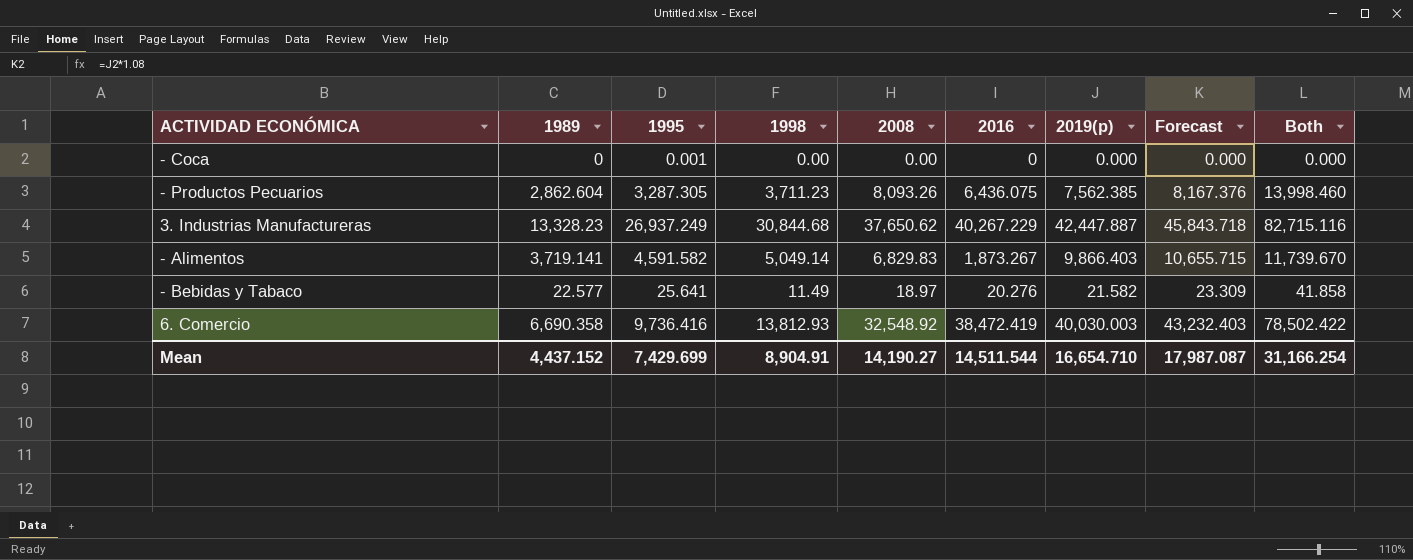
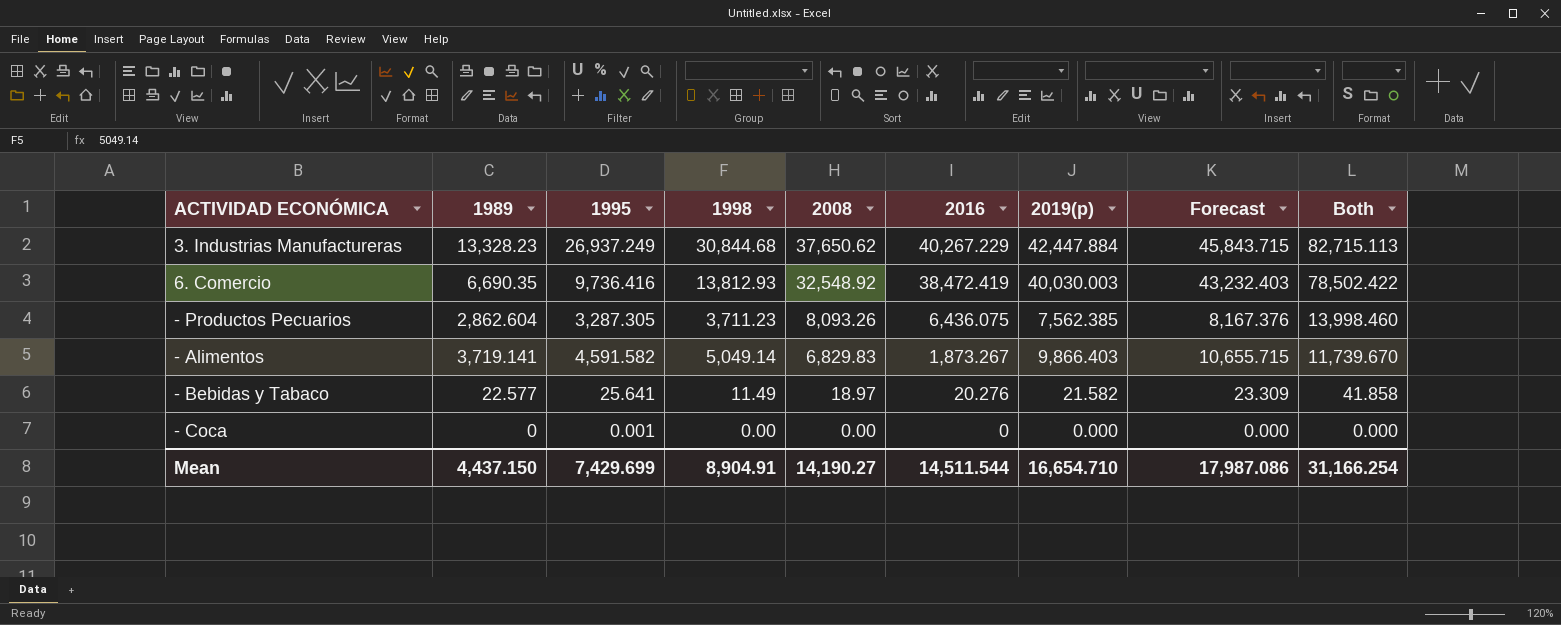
row order: none -> 2008 descending
3. Industrias Manufactureras | 2019(p): 42,447.887 -> 42,447.884
3. Industrias Manufactureras | Forecast: 45,843.718 -> 45,843.715
3. Industrias Manufactureras | Both: 82,715.116 -> 82,715.113
6. Comercio | 1989: 6,690.358 -> 6,690.35
Mean | 1989: 4,437.152 -> 4,437.150
Mean | Forecast: 17,987.087 -> 17,987.086

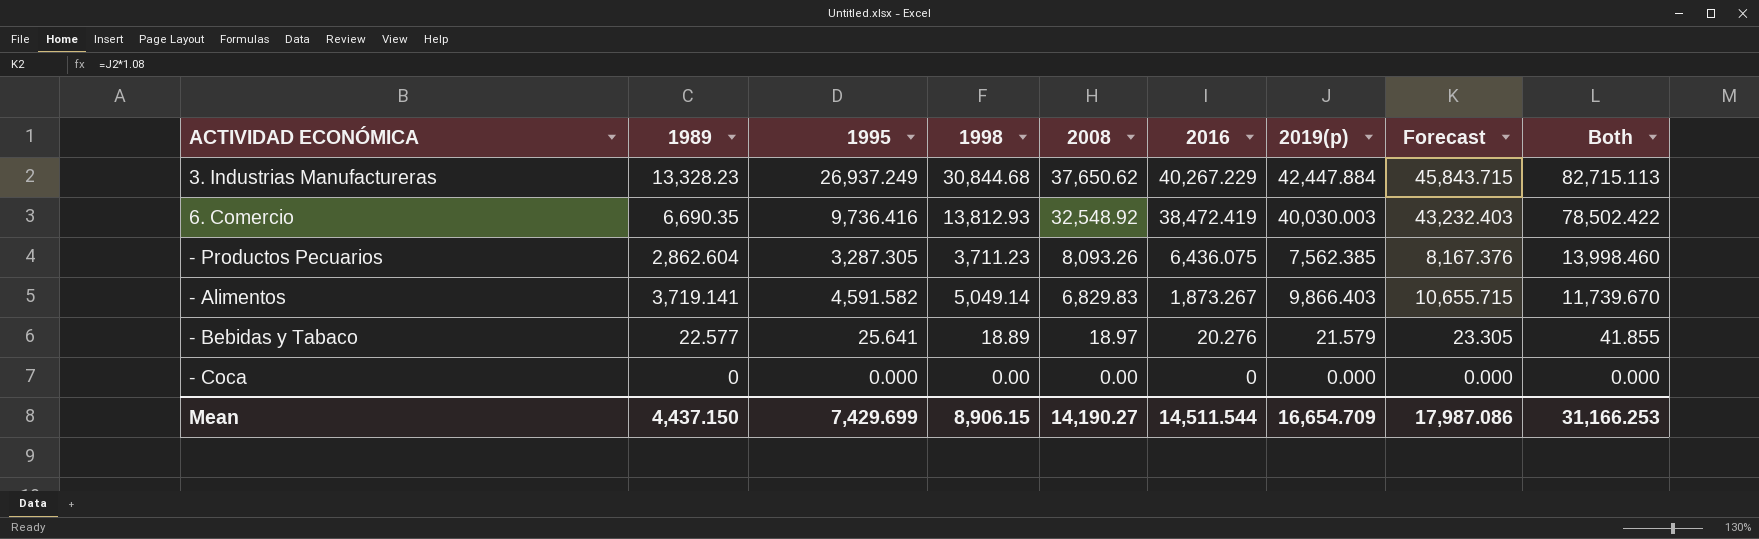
- Bebidas y Tabaco | 1998: 11.49 -> 18.89
- Bebidas y Tabaco | 2019(p): 21.582 -> 21.579
- Bebidas y Tabaco | Forecast: 23.309 -> 23.305
- Bebidas y Tabaco | Both: 41.858 -> 41.855
- Coca | 1995: 0.001 -> 0.000
Mean | 1998: 8,904.91 -> 8,906.15
Mean | 2019(p): 16,654.710 -> 16,654.709
Mean | Both: 31,166.254 -> 31,166.253

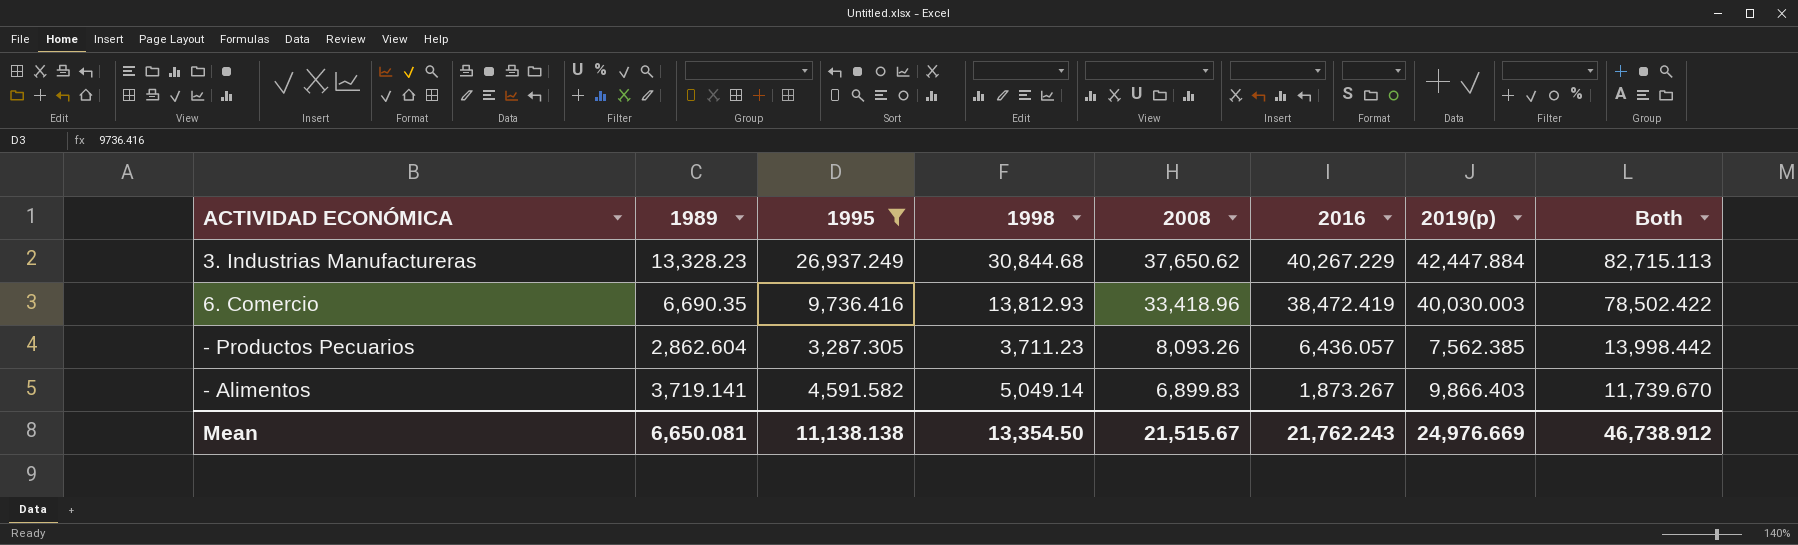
filter: none -> 1995 >= 3,287.305
column Forecast | formula: [2019(p)] * 1.08 -> none
6. Comercio | 2008: 32,548.92 -> 33,418.96
- Productos Pecuarios | 2016: 6,436.075 -> 6,436.057
- Productos Pecuarios | Both: 13,998.460 -> 13,998.442
- Alimentos | 2008: 6,829.83 -> 6,899.83
Mean | 1989: 4,437.150 -> 6,650.081
Mean | 1995: 7,429.699 -> 11,138.138
Mean | 1998: 8,906.15 -> 13,354.50
Mean | 2008: 14,190.27 -> 21,515.67
Mean | 2016: 14,511.544 -> 21,762.243
Mean | 2019(p): 16,654.709 -> 24,976.669
Mean | Both: 31,166.253 -> 46,738.912

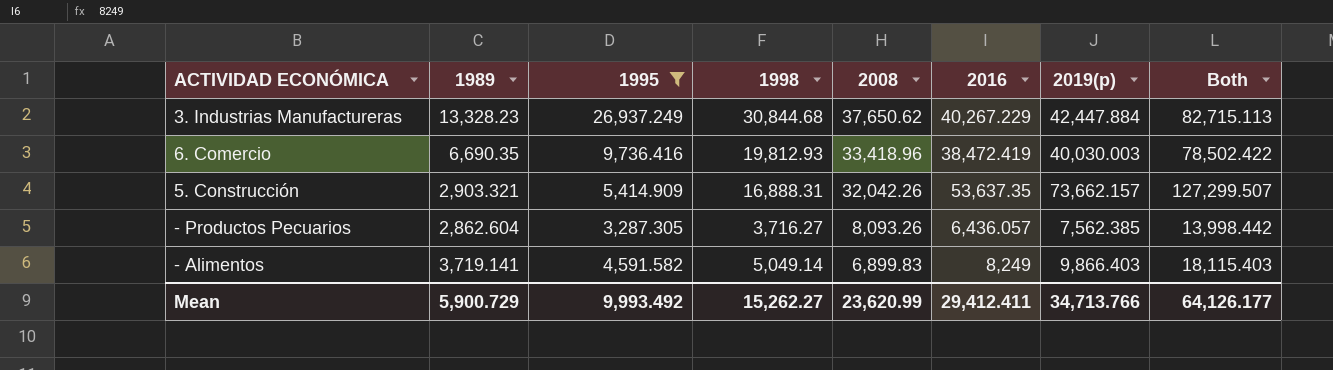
6. Comercio | 1998: 13,812.93 -> 19,812.93
row 5. Construcción: none -> 2,903.321 | 5,414.909 | 16,888.31 | 32,042.26 | 53,637.35 | 73,662.157 | 127,299.507
- Productos Pecuarios | 1998: 3,711.23 -> 3,716.27
- Alimentos | 2016: 1,873.267 -> 8,249
- Alimentos | Both: 11,739.670 -> 18,115.403
Mean | 1989: 6,650.081 -> 5,900.729
Mean | 1995: 11,138.138 -> 9,993.492
Mean | 1998: 13,354.50 -> 15,262.27
Mean | 2008: 21,515.67 -> 23,620.99
Mean | 2016: 21,762.243 -> 29,412.411
Mean | 2019(p): 24,976.669 -> 34,713.766
Mean | Both: 46,738.912 -> 64,126.177

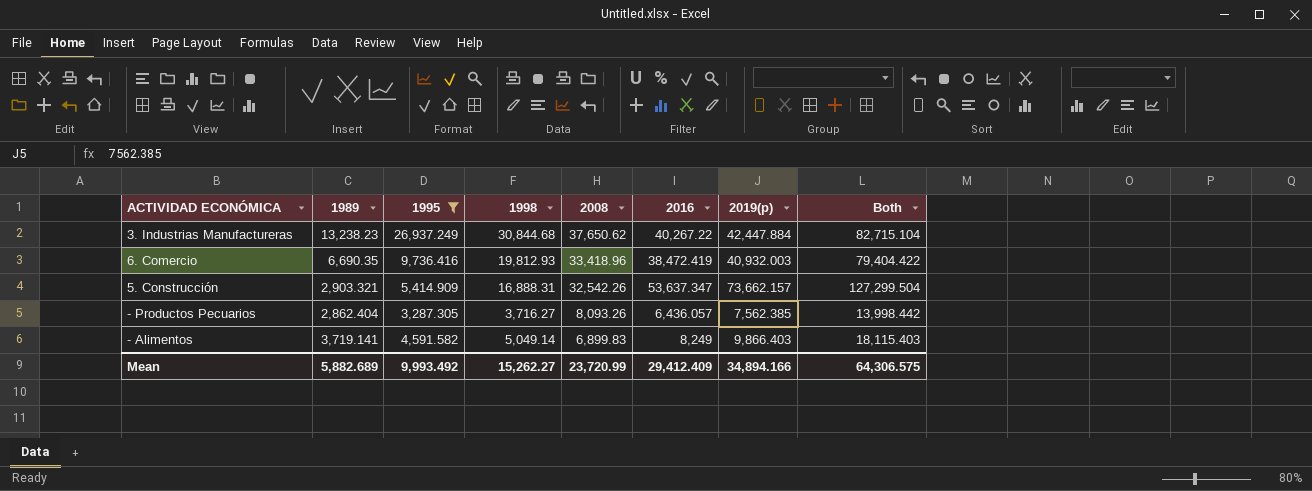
3. Industrias Manufactureras | 1989: 13,328.23 -> 13,238.23
3. Industrias Manufactureras | 2016: 40,267.229 -> 40,267.22
3. Industrias Manufactureras | Both: 82,715.113 -> 82,715.104
6. Comercio | 2019(p): 40,030.003 -> 40,932.003
6. Comercio | Both: 78,502.422 -> 79,404.422
5. Construcción | 2008: 32,042.26 -> 32,542.26
5. Construcción | 2016: 53,637.35 -> 53,637.347
5. Construcción | Both: 127,299.507 -> 127,299.504
- Productos Pecuarios | 1989: 2,862.604 -> 2,862.404
Mean | 1989: 5,900.729 -> 5,882.689
Mean | 2008: 23,620.99 -> 23,720.99
Mean | 2016: 29,412.411 -> 29,412.409
Mean | 2019(p): 34,713.766 -> 34,894.166
Mean | Both: 64,126.177 -> 64,306.575

